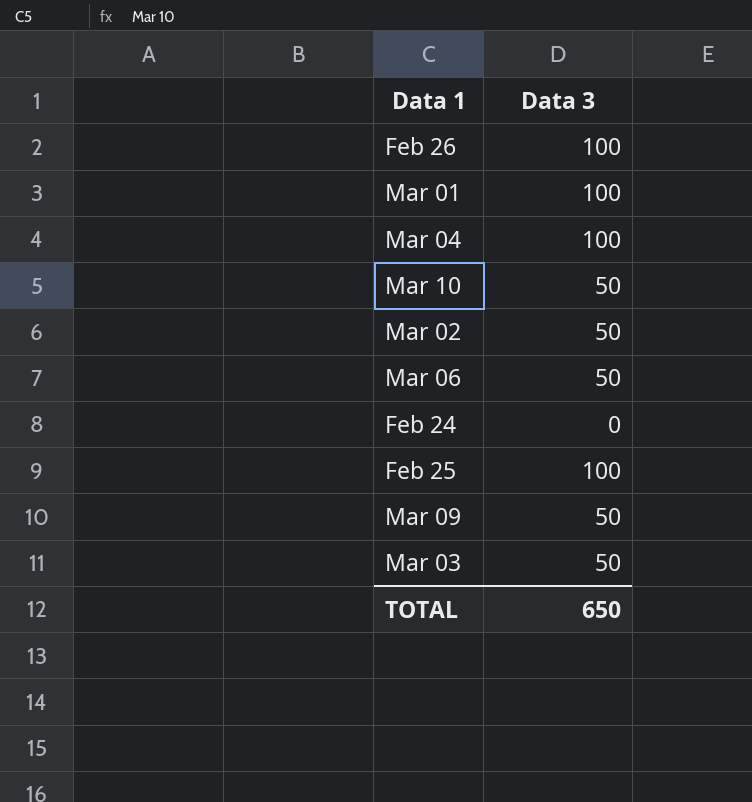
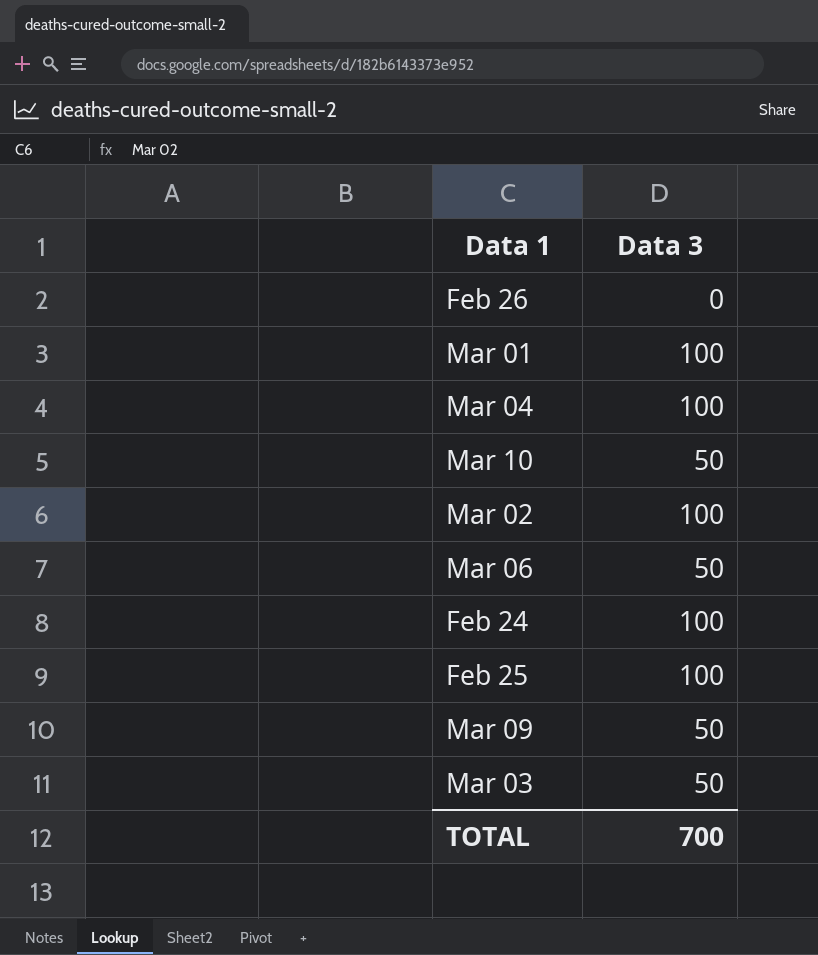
Feb 26 | Data 3: 100 -> 0
Mar 02 | Data 3: 50 -> 100
Feb 24 | Data 3: 0 -> 100
TOTAL | Data 3: 650 -> 700

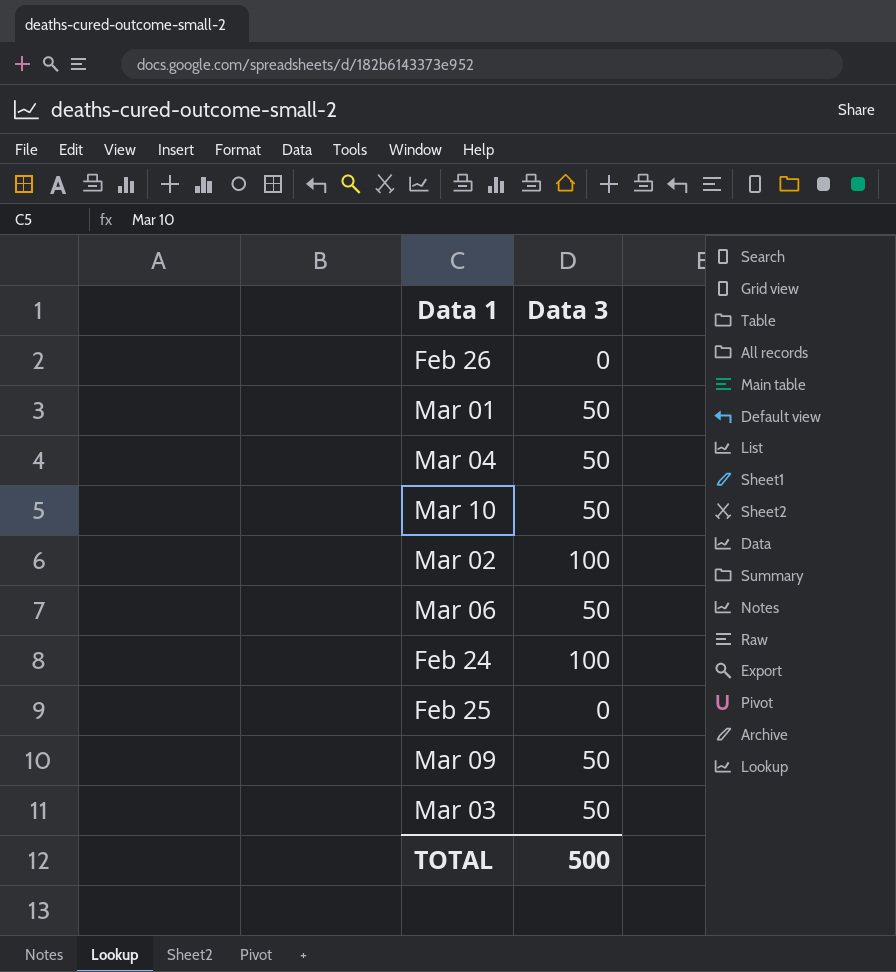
Mar 01 | Data 3: 100 -> 50
Mar 04 | Data 3: 100 -> 50
Feb 25 | Data 3: 100 -> 0
TOTAL | Data 3: 700 -> 500

